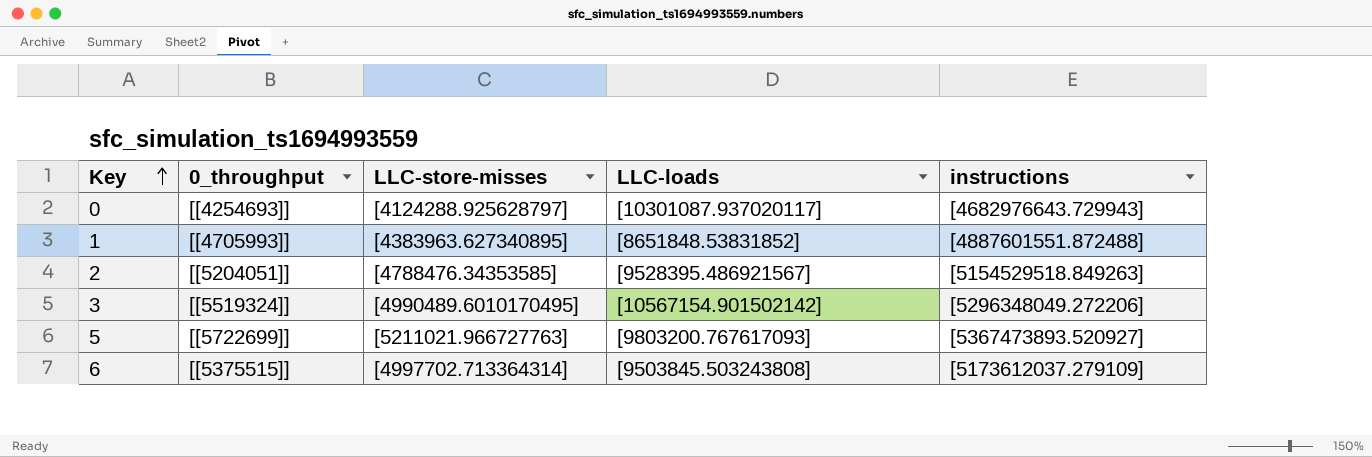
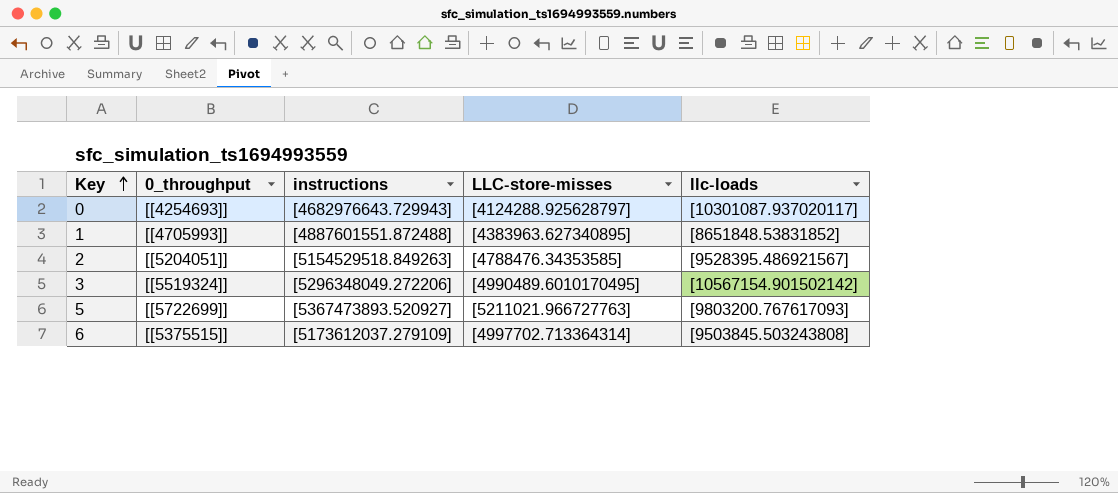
column instructions | position: 5 -> 3
column name: LLC-loads -> llc-loads

